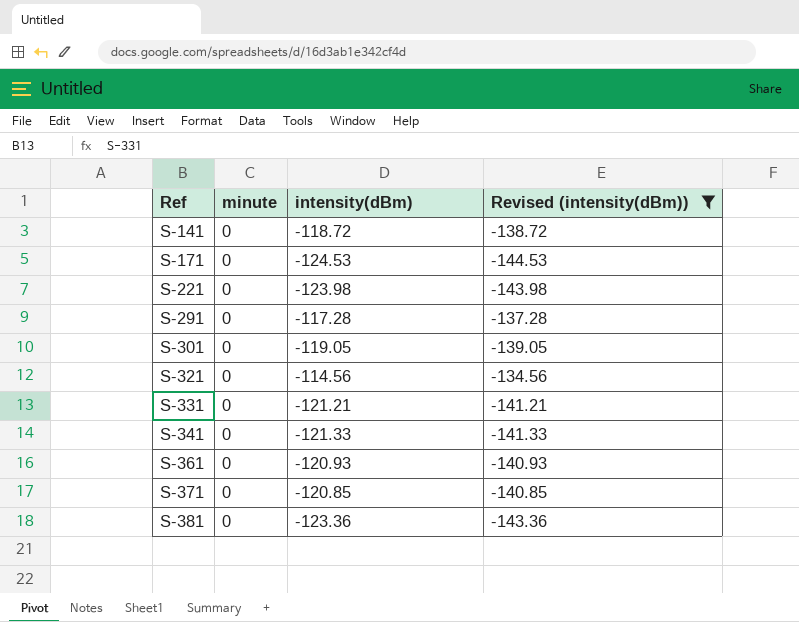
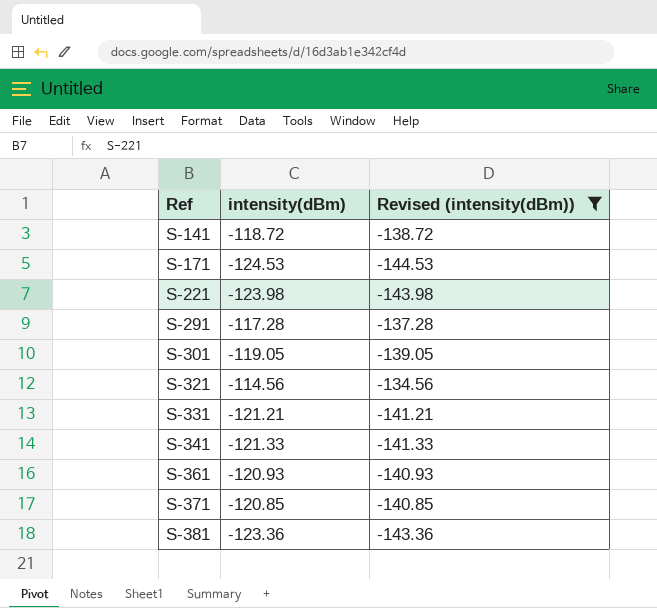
column minute | position: 2 -> none

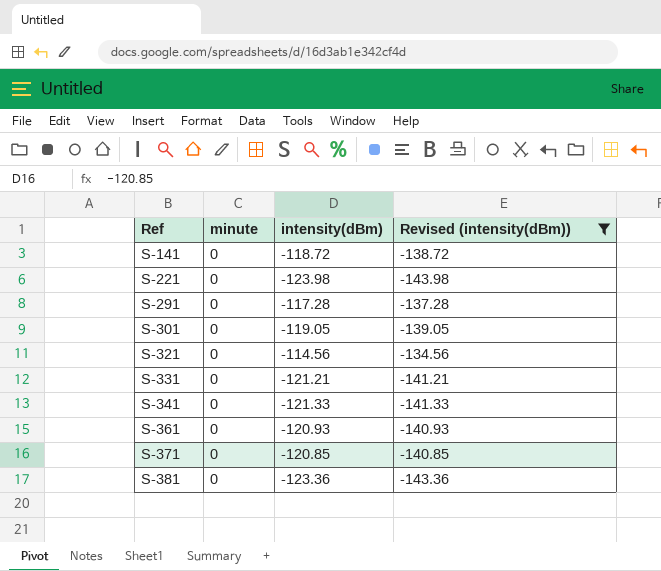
column minute | position: none -> 2
row S-171: -124.53 | -144.53 -> none

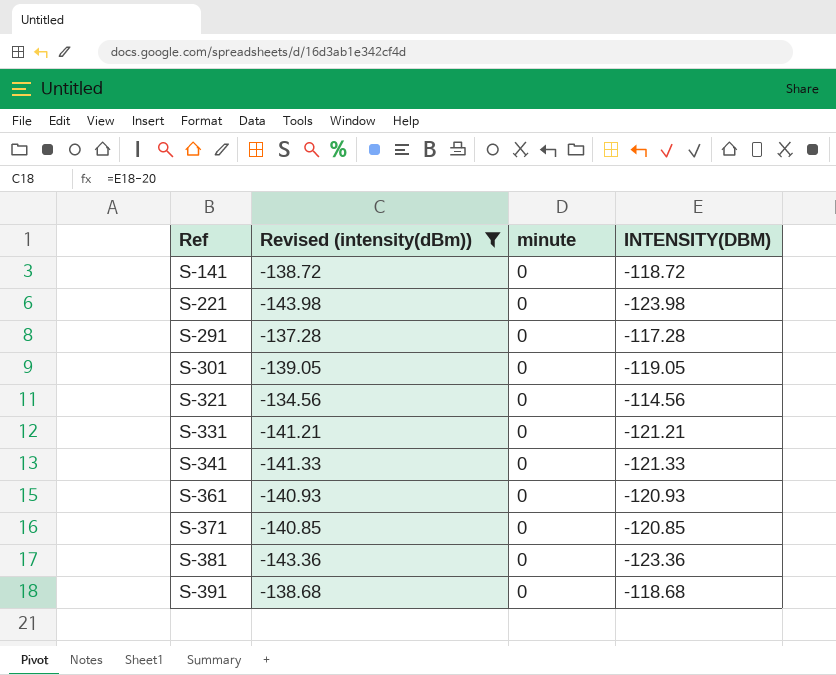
column Revised (intensity(dBm)) | position: 4 -> 2
column name: intensity(dBm) -> INTENSITY(DBM)
row S-391: none -> -138.68 | 0 | -118.68

